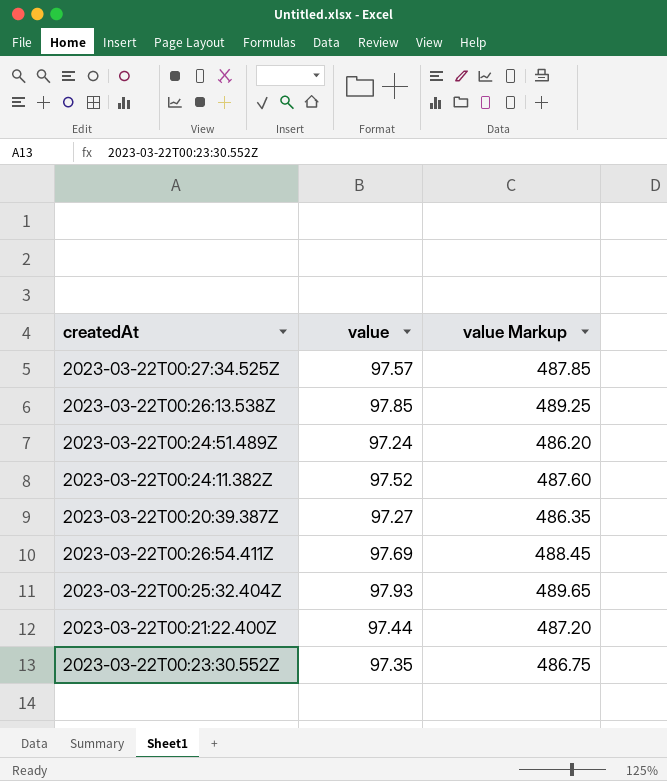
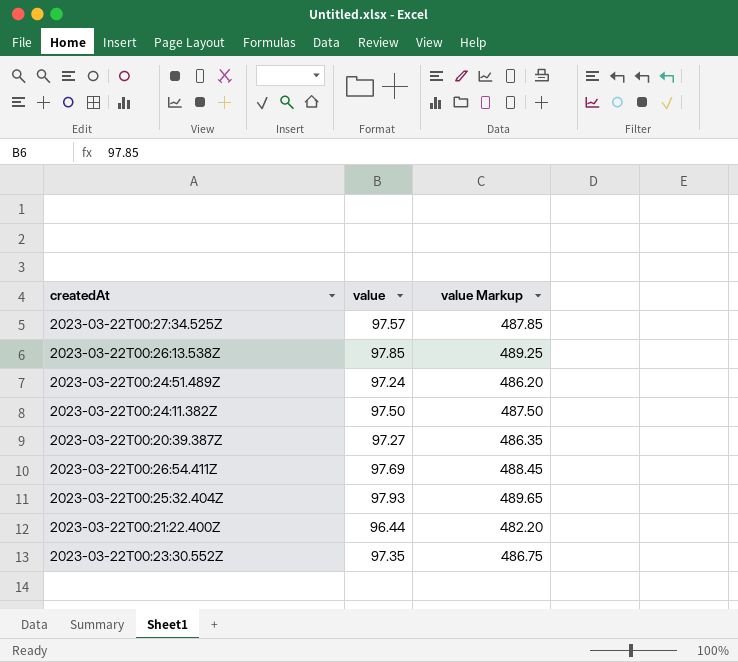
2023-03-22T00:24:11.382Z | value: 97.52 -> 97.50
2023-03-22T00:24:11.382Z | value Markup: 487.60 -> 487.50
2023-03-22T00:21:22.400Z | value: 97.44 -> 96.44
2023-03-22T00:21:22.400Z | value Markup: 487.20 -> 482.20

